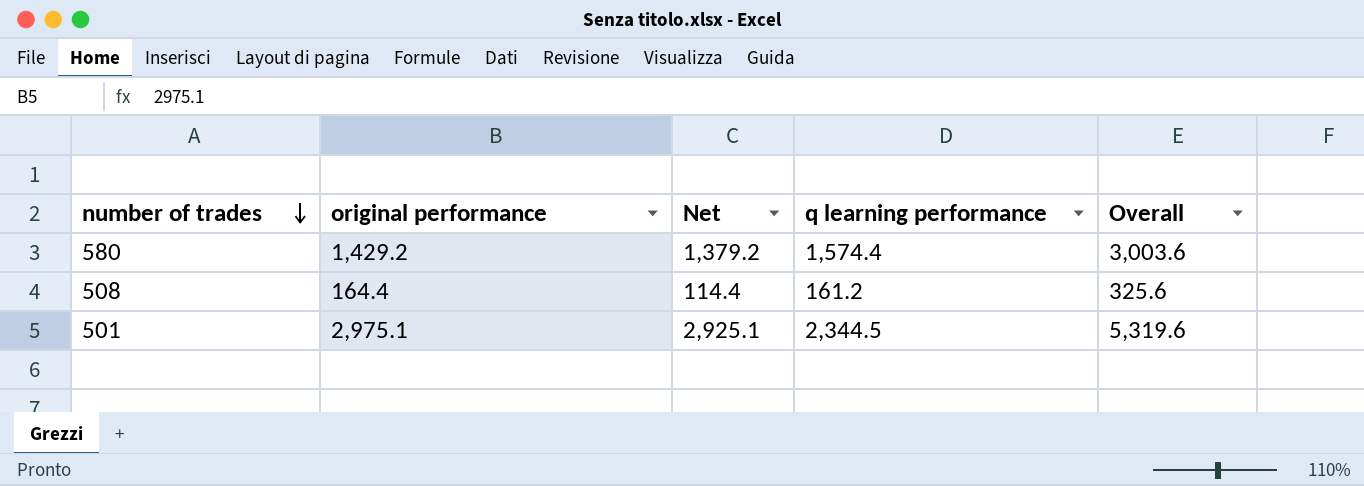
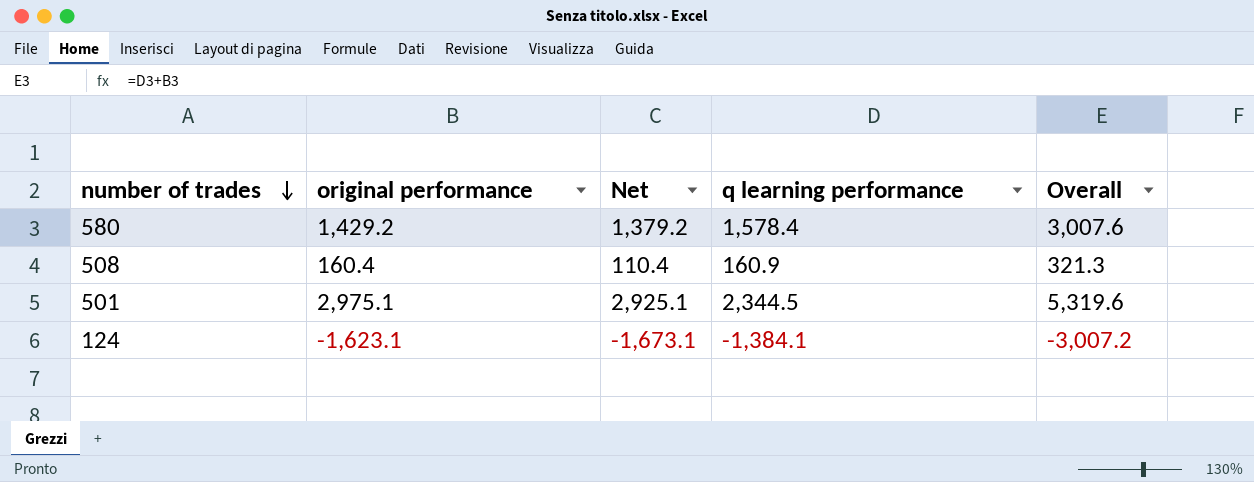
580 | q learning performance: 1,574.4 -> 1,578.4
580 | Overall: 3,003.6 -> 3,007.6
508 | original performance: 164.4 -> 160.4
508 | Net: 114.4 -> 110.4
508 | q learning performance: 161.2 -> 160.9
508 | Overall: 325.6 -> 321.3
row 124: none -> -1,623.1 | -1,673.1 | -1,384.1 | -3,007.2

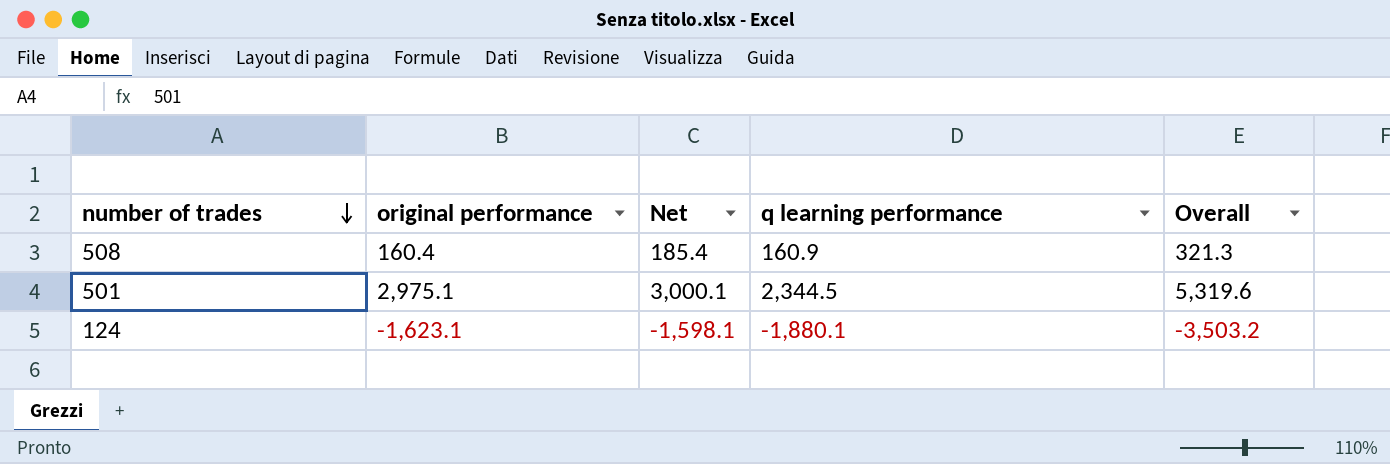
column Net | formula: [original performance] - 50 -> [original performance] + 25
row 580: 1,429.2 | 1,379.2 | 1,578.4 | 3,007.6 -> none
124 | q learning performance: -1,384.1 -> -1,880.1
124 | Overall: -3,007.2 -> -3,503.2

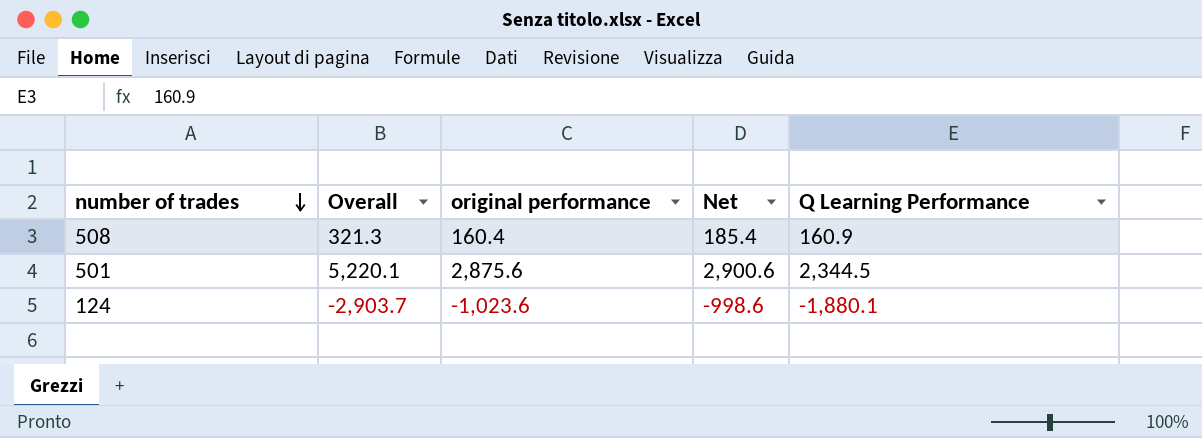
column Overall | position: 5 -> 2
column name: q learning performance -> Q Learning Performance
501 | Overall: 5,319.6 -> 5,220.1
501 | original performance: 2,975.1 -> 2,875.6
501 | Net: 3,000.1 -> 2,900.6
124 | Overall: -3,503.2 -> -2,903.7
124 | original performance: -1,623.1 -> -1,023.6
124 | Net: -1,598.1 -> -998.6

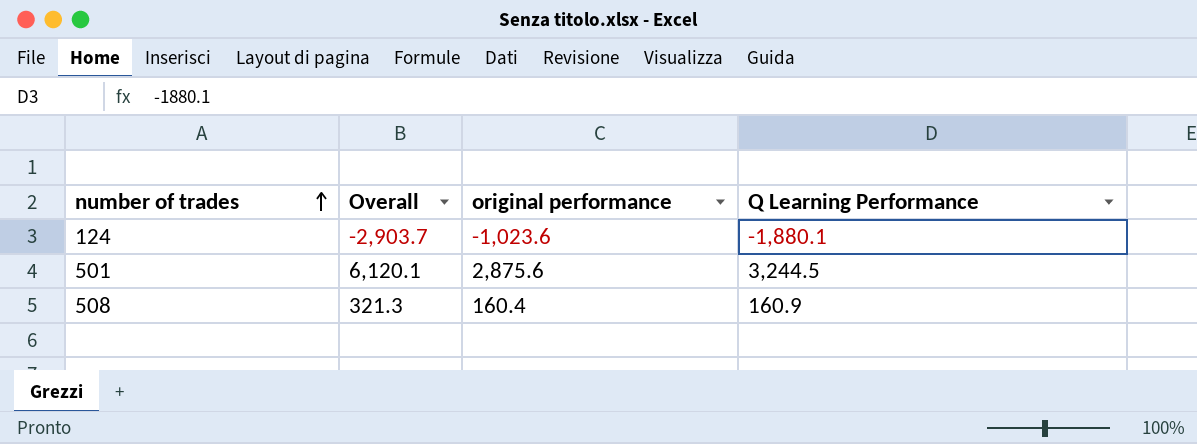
row order: number of trades descending -> number of trades ascending
column Net | formula: [original performance] + 25 -> none
501 | Overall: 5,220.1 -> 6,120.1
501 | Q Learning Performance: 2,344.5 -> 3,244.5

